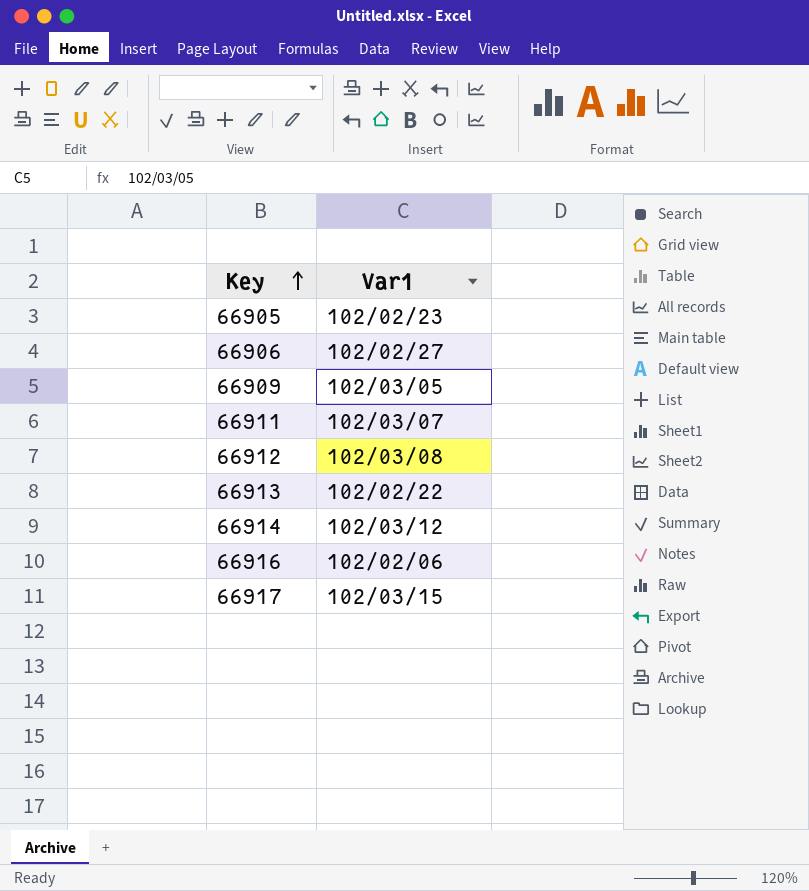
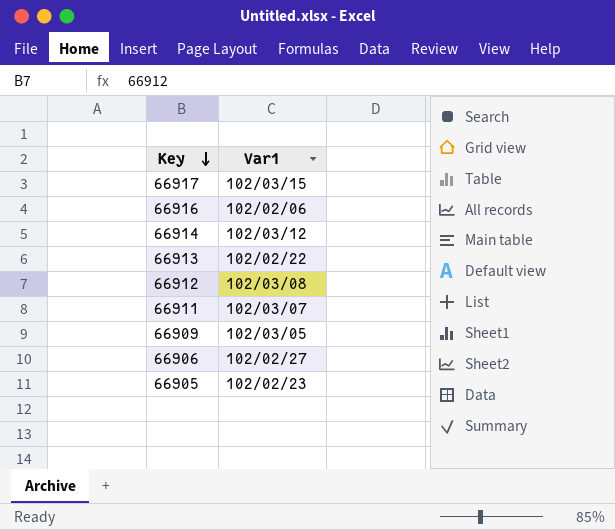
row order: Key ascending -> Key descending

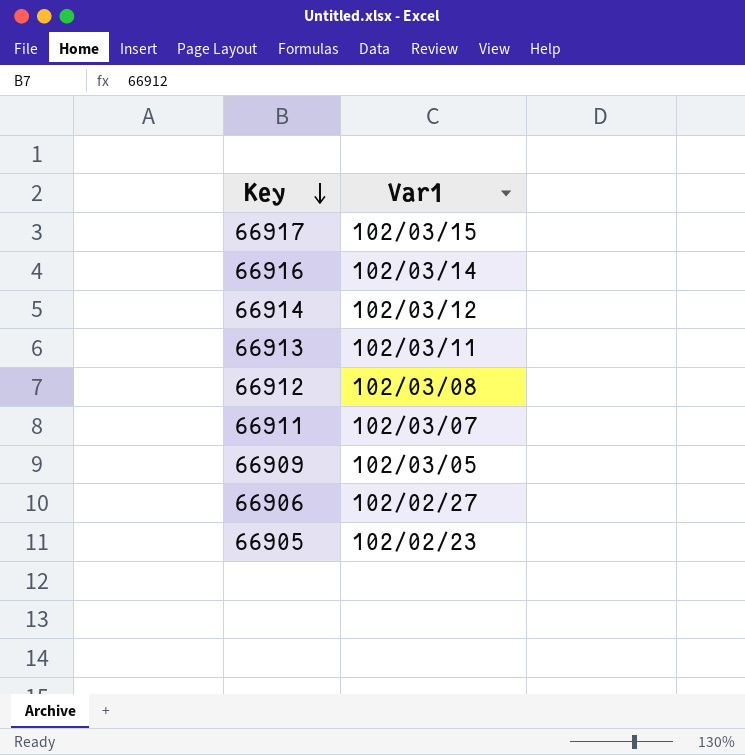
66916 | Var1: 102/02/06 -> 102/03/14
66913 | Var1: 102/02/22 -> 102/03/11

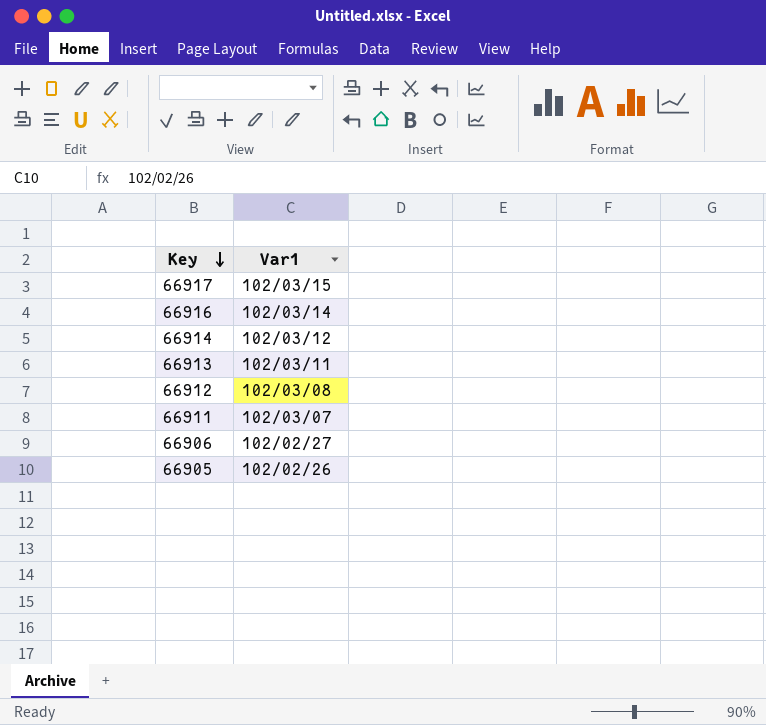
row 66909: 102/03/05 -> none
66905 | Var1: 102/02/23 -> 102/02/26

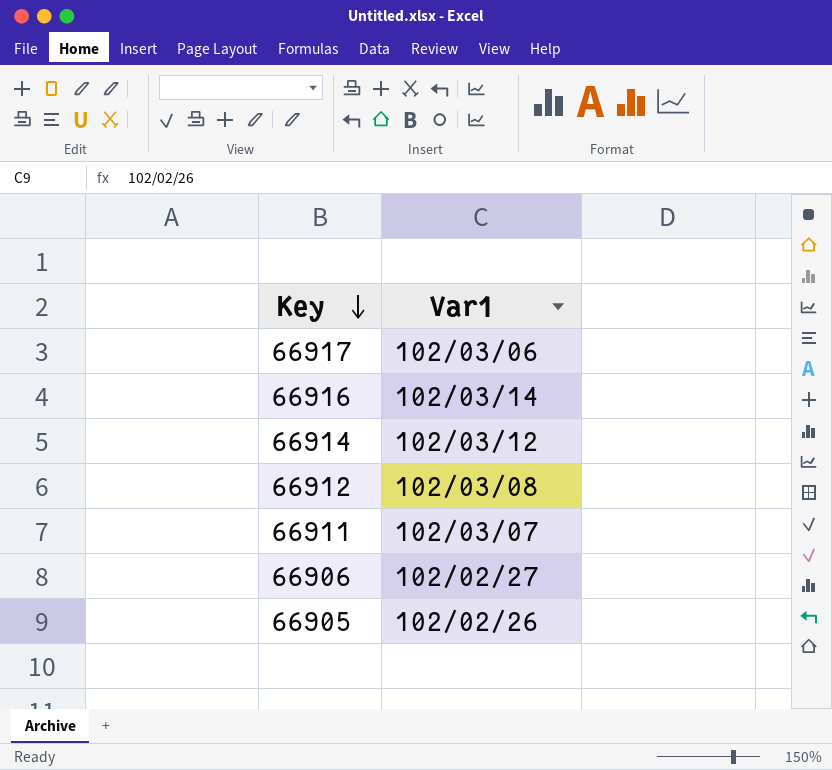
row 66913: 102/03/11 -> none
66917 | Var1: 102/03/15 -> 102/03/06

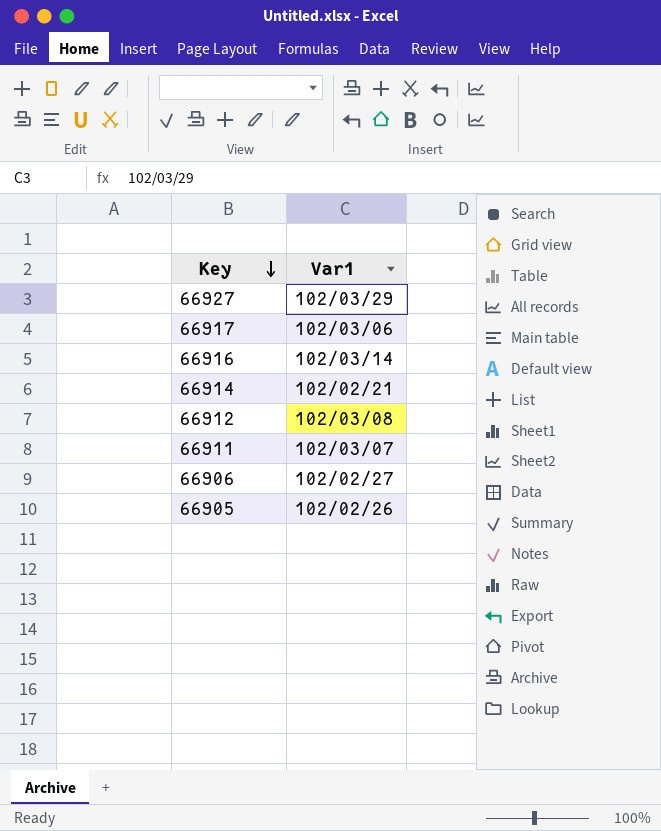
row 66927: none -> 102/03/29
66914 | Var1: 102/03/12 -> 102/02/21

